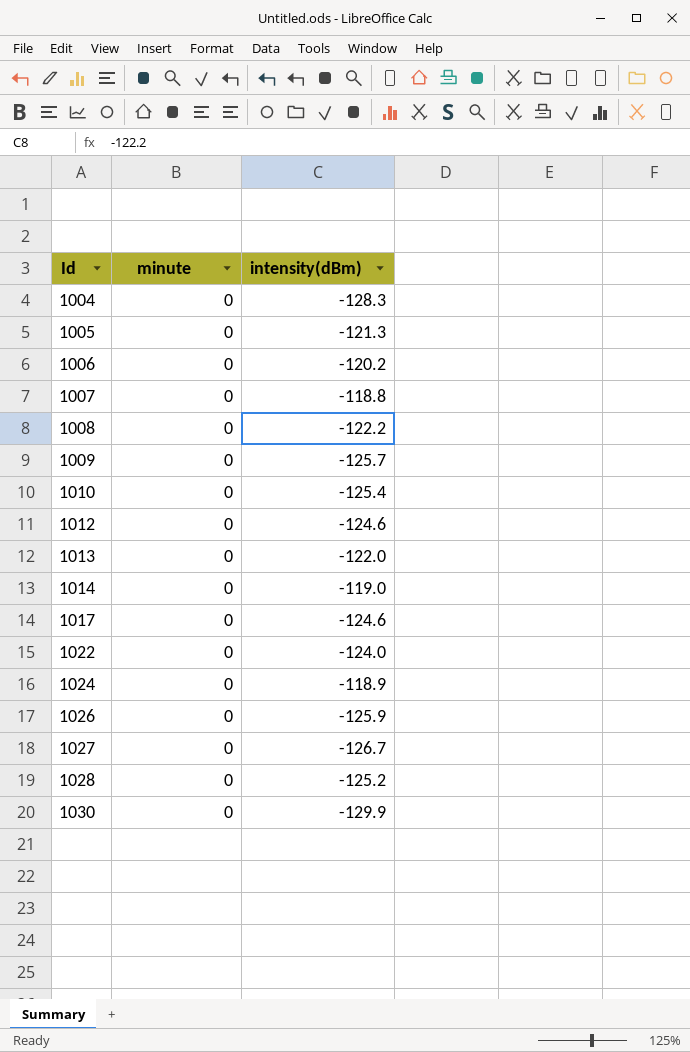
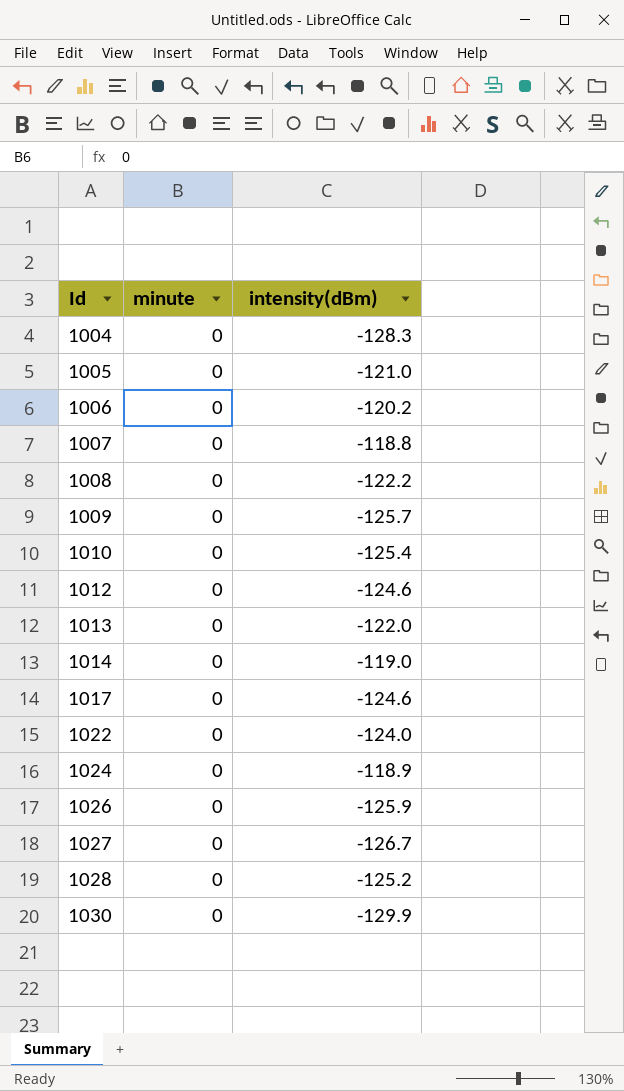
1005 | intensity(dBm): -121.3 -> -121.0

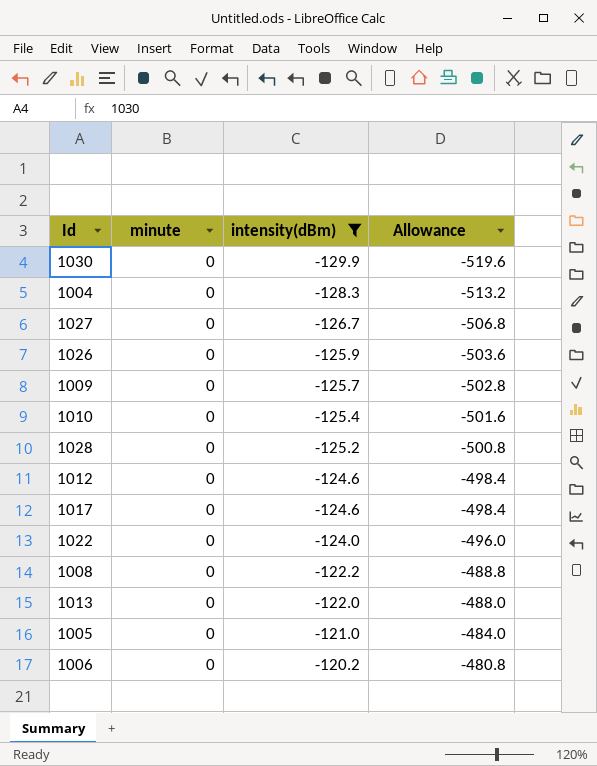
filter: none -> intensity(dBm) <= -120.2
row order: Id ascending -> intensity(dBm) ascending
column Allowance | formula: none -> [intensity(dBm)] * 4

